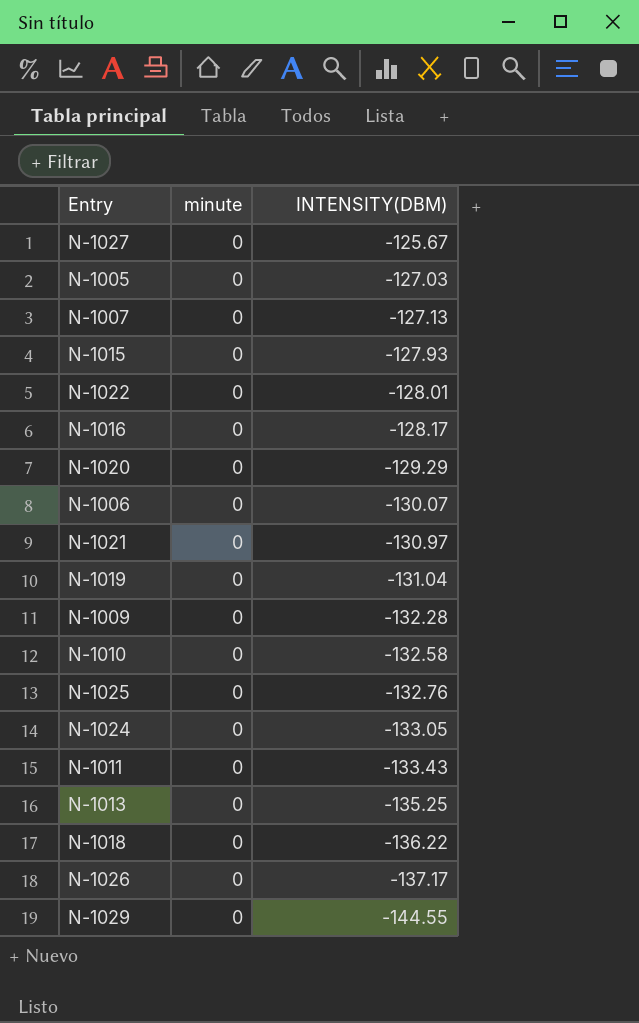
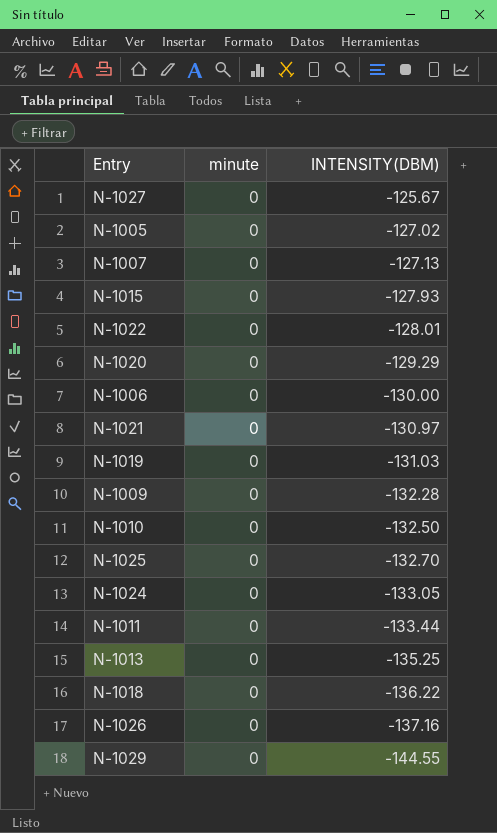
row N-1016: 0 | -128.17 -> none
N-1005 | INTENSITY(DBM): -127.03 -> -127.02
N-1006 | INTENSITY(DBM): -130.07 -> -130.00
N-1019 | INTENSITY(DBM): -131.04 -> -131.03
N-1010 | INTENSITY(DBM): -132.58 -> -132.50
N-1025 | INTENSITY(DBM): -132.76 -> -132.70
N-1011 | INTENSITY(DBM): -133.43 -> -133.44
N-1026 | INTENSITY(DBM): -137.17 -> -137.16

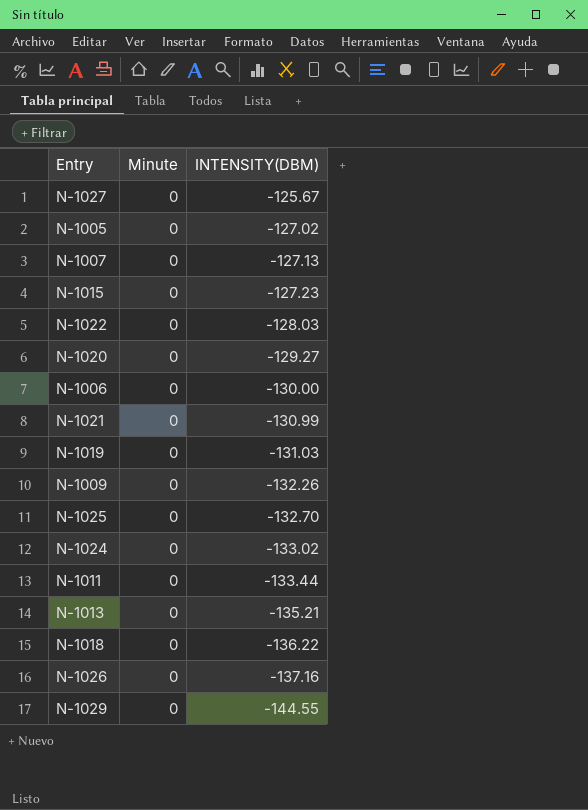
column name: minute -> Minute
row N-1010: 0 | -132.50 -> none
N-1015 | INTENSITY(DBM): -127.93 -> -127.23
N-1022 | INTENSITY(DBM): -128.01 -> -128.03
N-1020 | INTENSITY(DBM): -129.29 -> -129.27
N-1021 | INTENSITY(DBM): -130.97 -> -130.99
N-1009 | INTENSITY(DBM): -132.28 -> -132.26
N-1024 | INTENSITY(DBM): -133.05 -> -133.02
N-1013 | INTENSITY(DBM): -135.25 -> -135.21

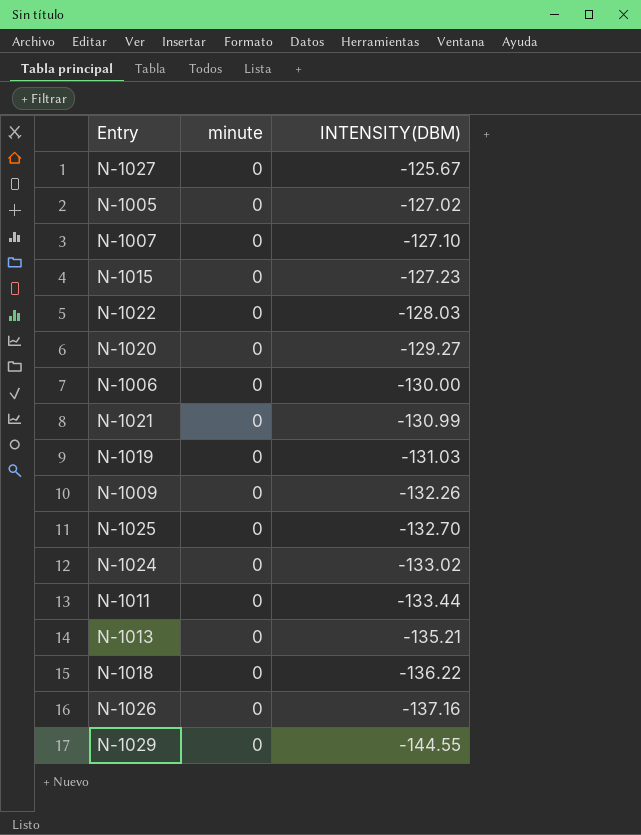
column name: Minute -> minute
N-1007 | INTENSITY(DBM): -127.13 -> -127.10

